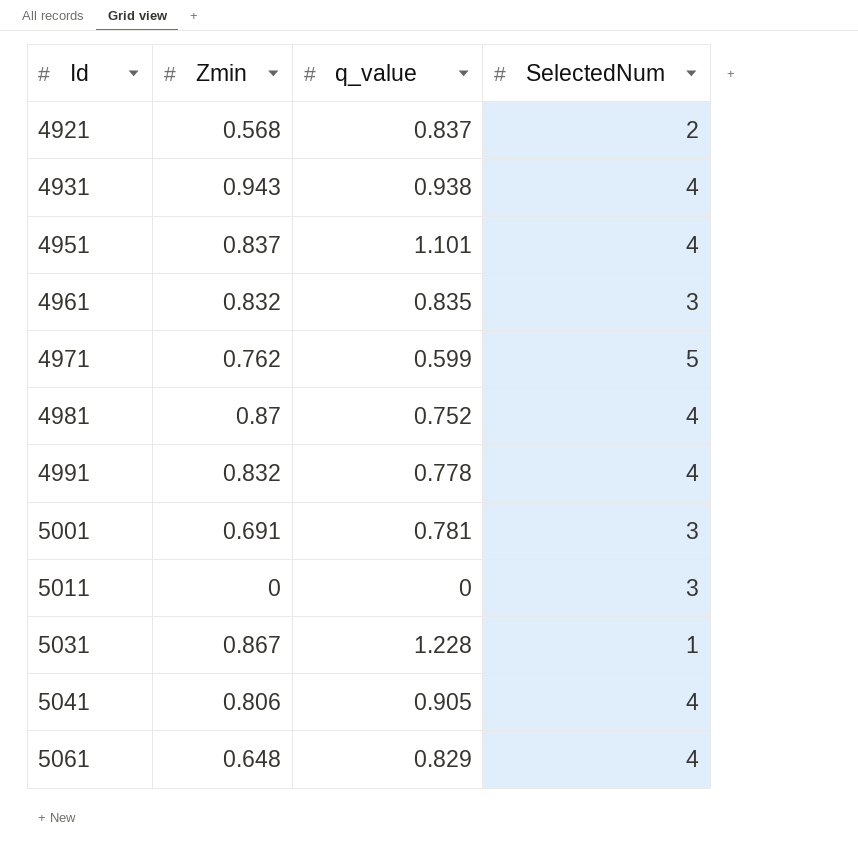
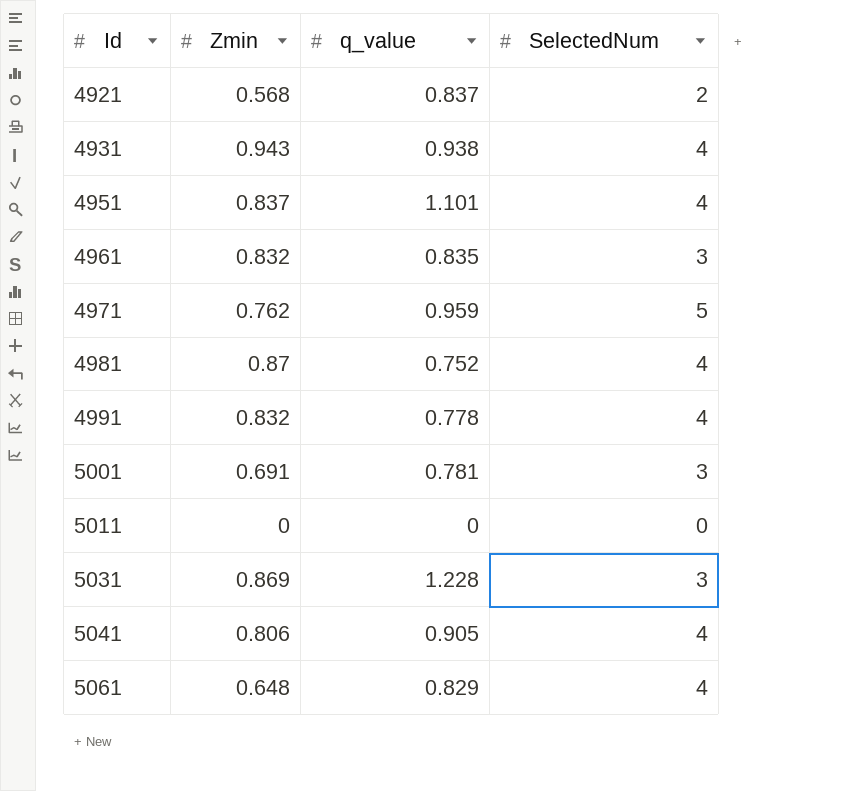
4971 | q_value: 0.599 -> 0.959
5011 | SelectedNum: 3 -> 0
5031 | Zmin: 0.867 -> 0.869
5031 | SelectedNum: 1 -> 3

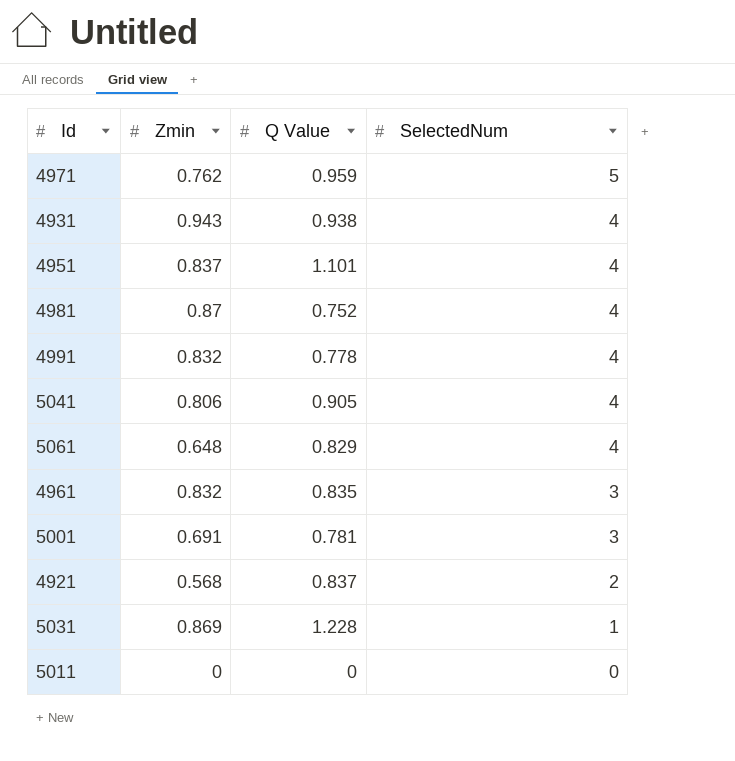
row order: Id ascending -> SelectedNum descending
column name: q_value -> Q Value
5031 | SelectedNum: 3 -> 1

